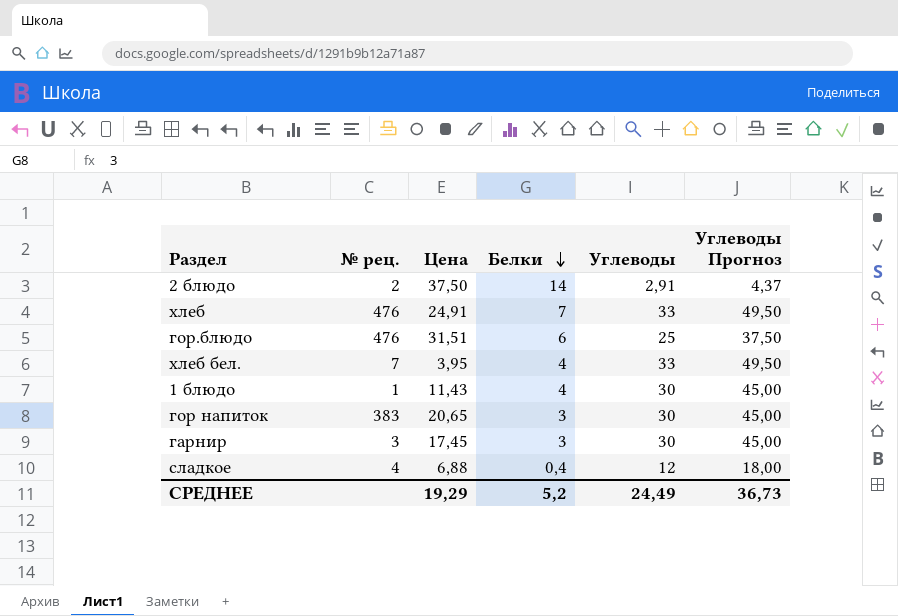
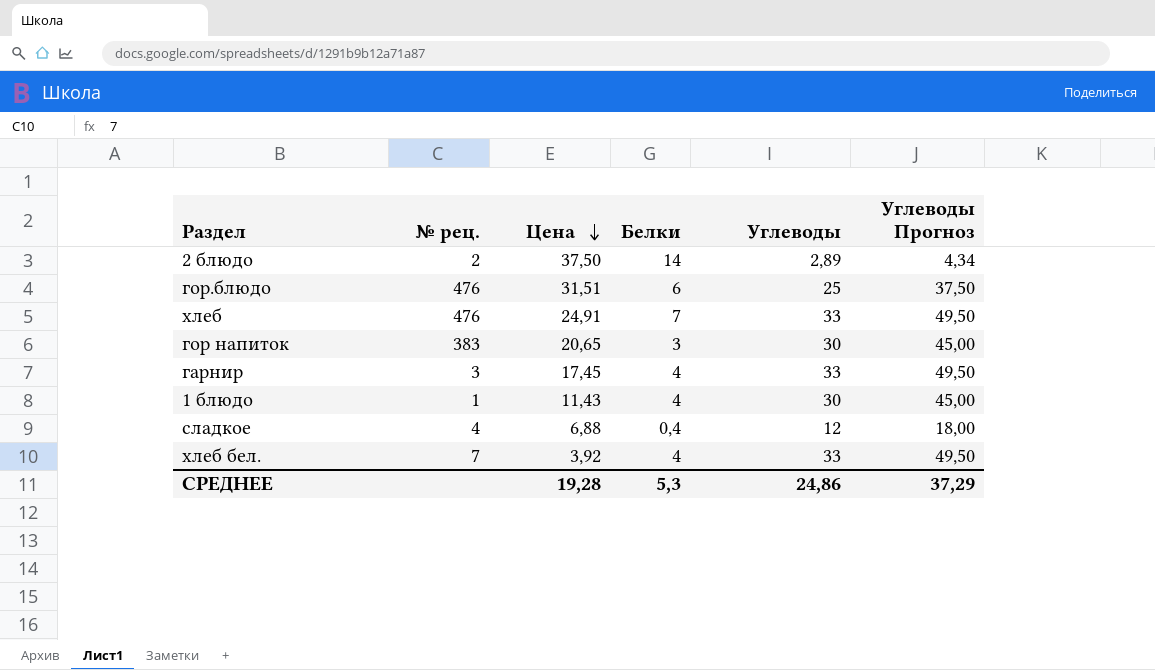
row order: Белки descending -> Цена descending
2 блюдо | Углеводы: 2,91 -> 2,89
2 блюдо | Углеводы Прогноз: 4,37 -> 4,34
гарнир | Белки: 3 -> 4
гарнир | Углеводы: 30 -> 33
гарнир | Углеводы Прогноз: 45,00 -> 49,50
хлеб бел. | Цена: 3,95 -> 3,92
СРЕДНЕЕ | Цена: 19,29 -> 19,28
СРЕДНЕЕ | Белки: 5,2 -> 5,3
СРЕДНЕЕ | Углеводы: 24,49 -> 24,86
СРЕДНЕЕ | Углеводы Прогноз: 36,73 -> 37,29

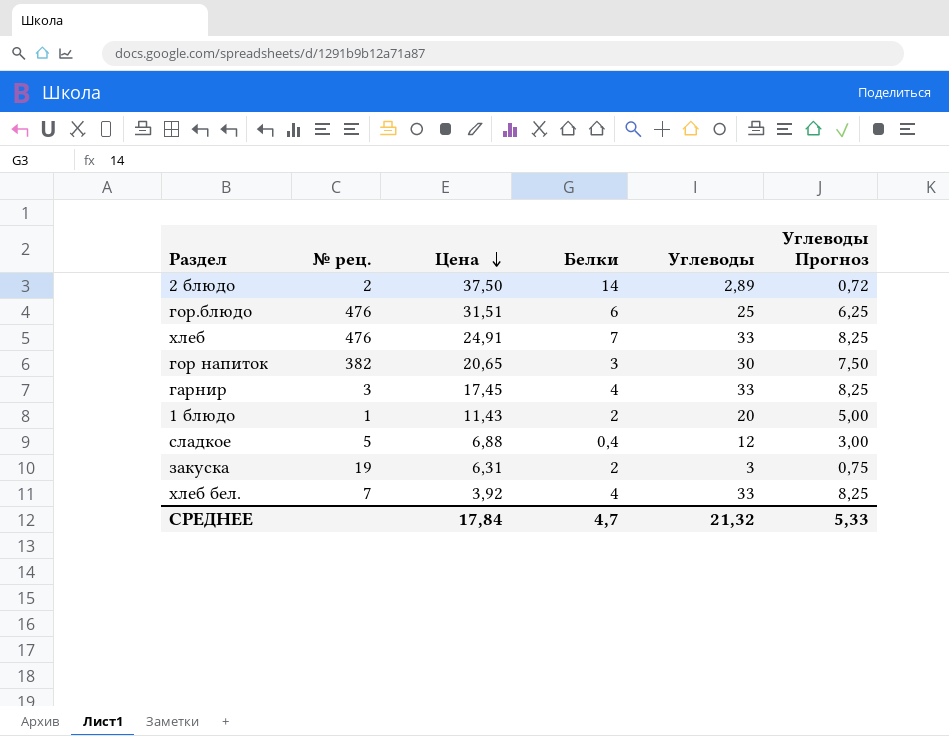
column Углеводы Прогноз | formula: [Углеводы] * 1,5 -> [Углеводы] * 0,25
гор напиток | № рец.: 383 -> 382
1 блюдо | Белки: 4 -> 2
1 блюдо | Углеводы: 30 -> 20
сладкое | № рец.: 4 -> 5
row закуска: none -> 19 | 6,31 | 2 | 3 | 0,75
СРЕДНЕЕ | Цена: 19,28 -> 17,84
СРЕДНЕЕ | Белки: 5,3 -> 4,7
СРЕДНЕЕ | Углеводы: 24,86 -> 21,32
СРЕДНЕЕ | Углеводы Прогноз: 37,29 -> 5,33

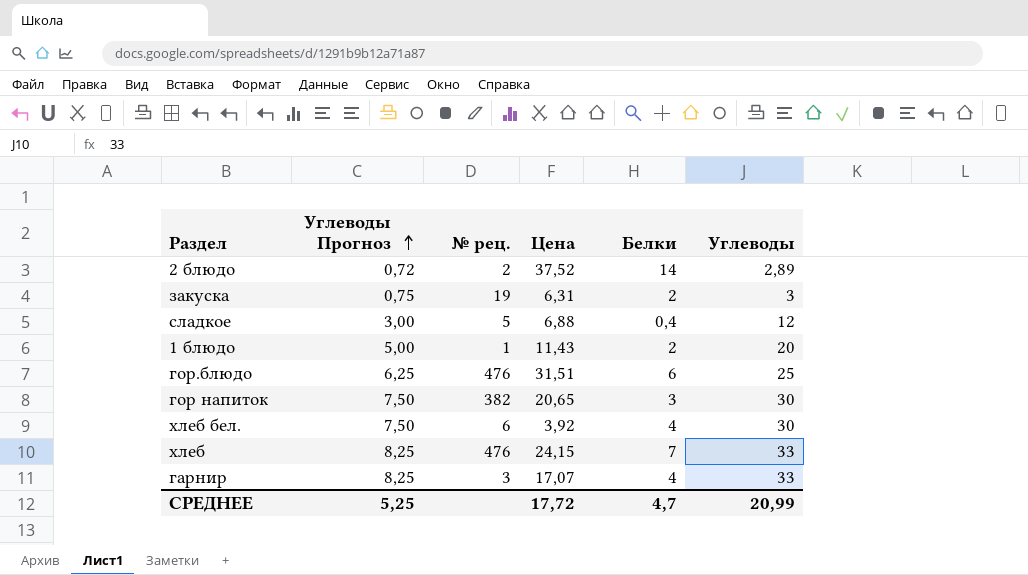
row order: Цена descending -> Углеводы Прогноз ascending
column Углеводы Прогноз | position: 6 -> 2
2 блюдо | Цена: 37,50 -> 37,52
хлеб бел. | Углеводы Прогноз: 8,25 -> 7,50
хлеб бел. | № рец.: 7 -> 6
хлеб бел. | Углеводы: 33 -> 30
хлеб | Цена: 24,91 -> 24,15
гарнир | Цена: 17,45 -> 17,07
СРЕДНЕЕ | Углеводы Прогноз: 5,33 -> 5,25
СРЕДНЕЕ | Цена: 17,84 -> 17,72
СРЕДНЕЕ | Углеводы: 21,32 -> 20,99

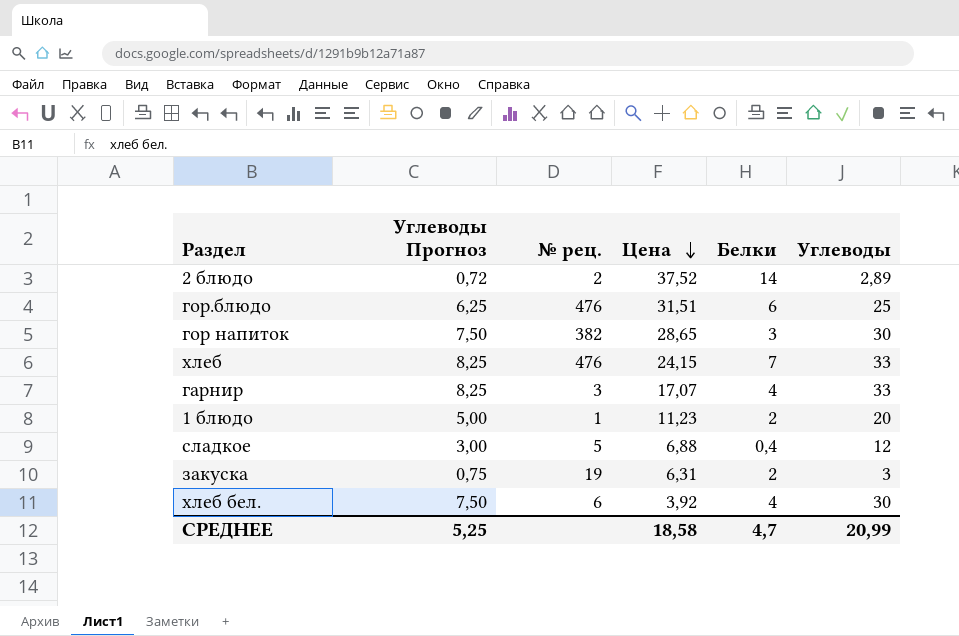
row order: Углеводы Прогноз ascending -> Цена descending
гор напиток | Цена: 20,65 -> 28,65
1 блюдо | Цена: 11,43 -> 11,23
СРЕДНЕЕ | Цена: 17,72 -> 18,58

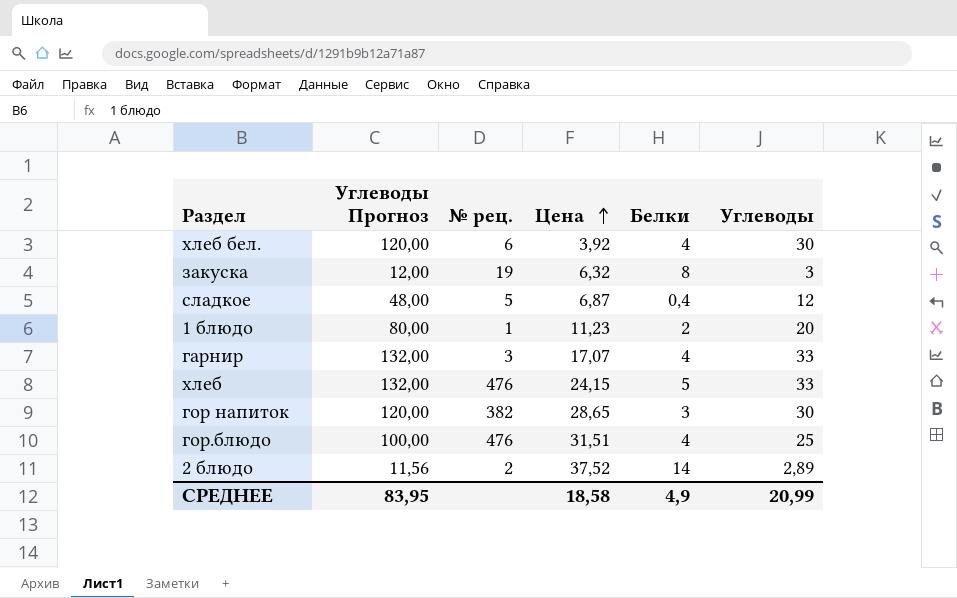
row order: Цена descending -> Цена ascending
column Углеводы Прогноз | formula: [Углеводы] * 0,25 -> [Углеводы] * 4
закуска | Цена: 6,31 -> 6,32
закуска | Белки: 2 -> 8
сладкое | Цена: 6,88 -> 6,87
хлеб | Белки: 7 -> 5
гор.блюдо | Белки: 6 -> 4
СРЕДНЕЕ | Углеводы Прогноз: 5,25 -> 83,95
СРЕДНЕЕ | Белки: 4,7 -> 4,9

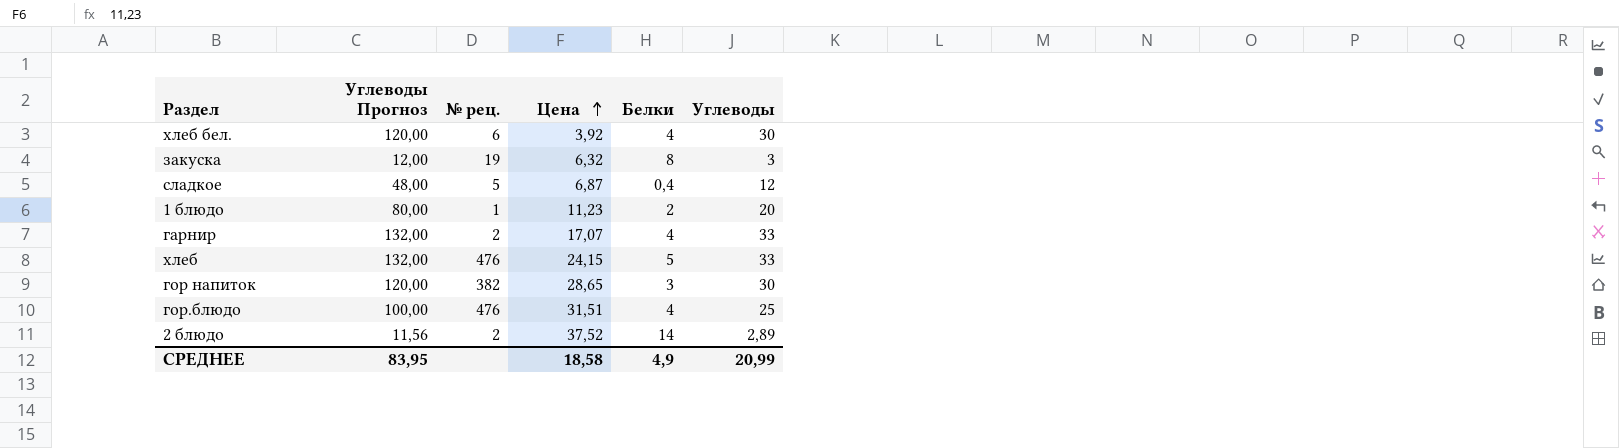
гарнир | № рец.: 3 -> 2

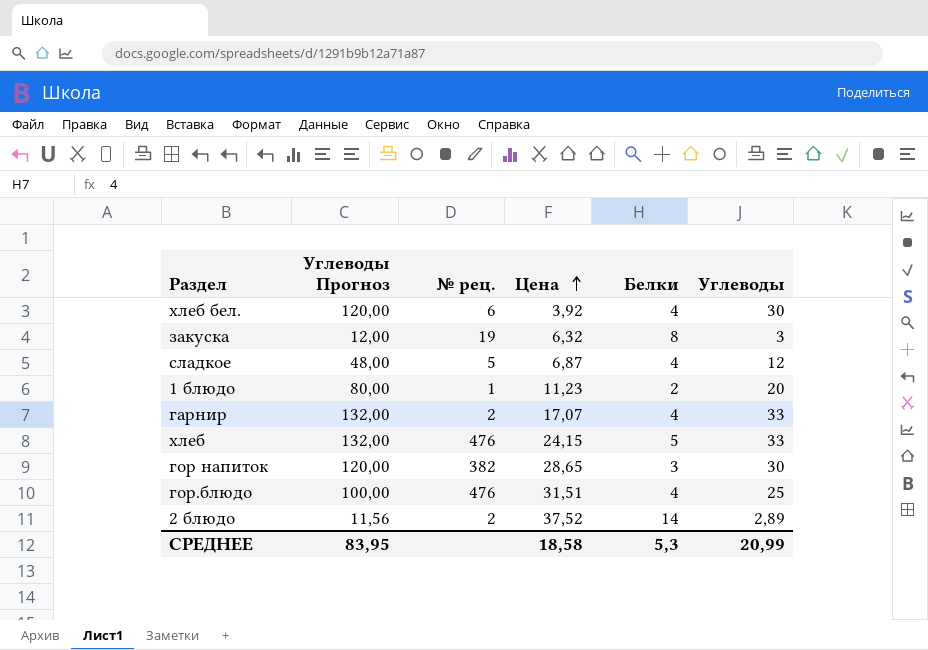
сладкое | Белки: 0,4 -> 4
СРЕДНЕЕ | Белки: 4,9 -> 5,3

